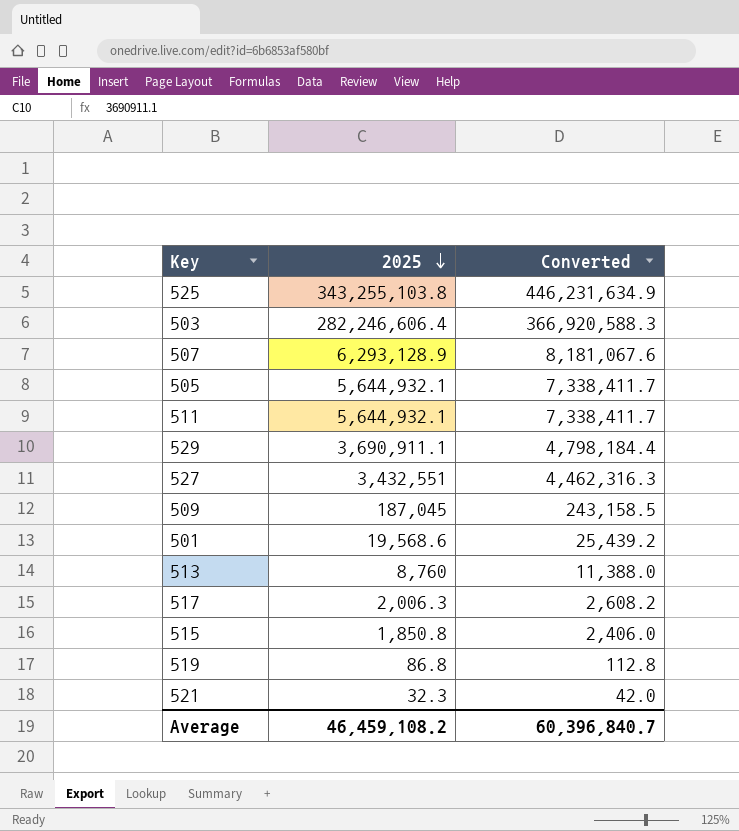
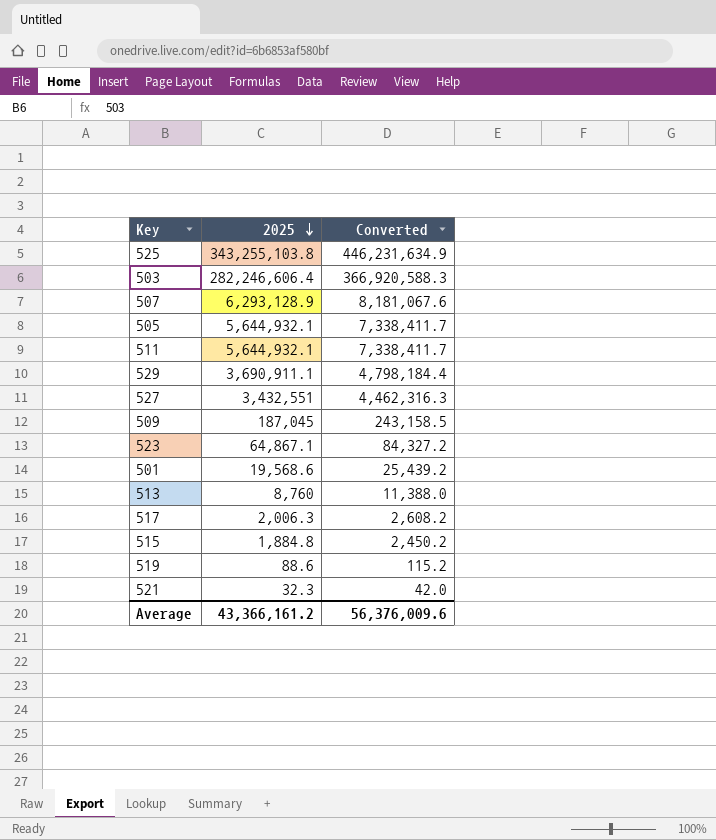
row 523: none -> 64,867.1 | 84,327.2
515 | 2025: 1,850.8 -> 1,884.8
515 | Converted: 2,406.0 -> 2,450.2
519 | 2025: 86.8 -> 88.6
519 | Converted: 112.8 -> 115.2
Average | 2025: 46,459,108.2 -> 43,366,161.2
Average | Converted: 60,396,840.7 -> 56,376,009.6

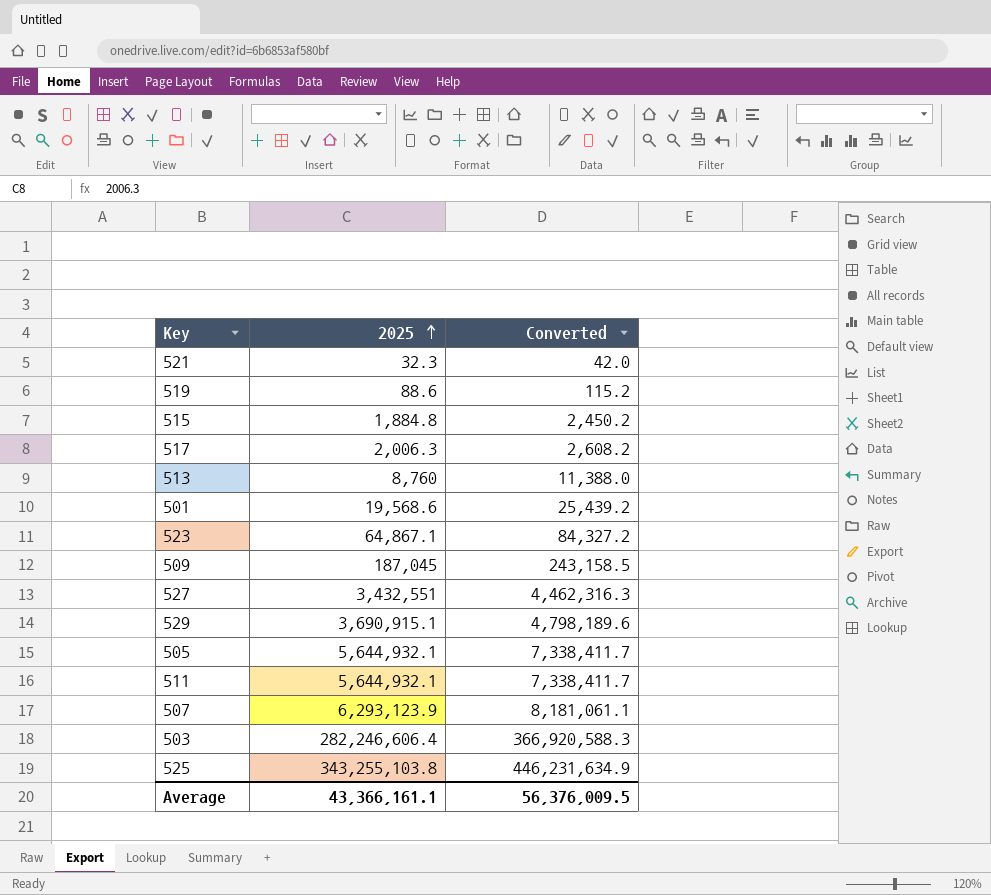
row order: 2025 descending -> 2025 ascending
529 | 2025: 3,690,911.1 -> 3,690,915.1
529 | Converted: 4,798,184.4 -> 4,798,189.6
507 | 2025: 6,293,128.9 -> 6,293,123.9
507 | Converted: 8,181,067.6 -> 8,181,061.1
Average | 2025: 43,366,161.2 -> 43,366,161.1
Average | Converted: 56,376,009.6 -> 56,376,009.5

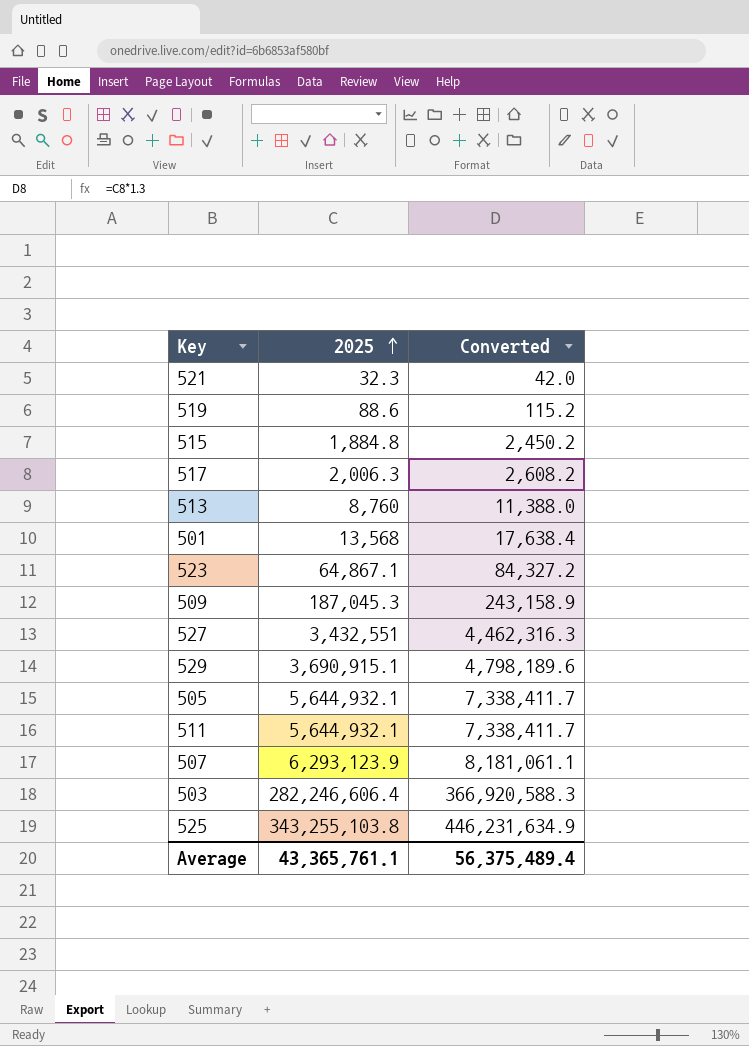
501 | 2025: 19,568.6 -> 13,568
501 | Converted: 25,439.2 -> 17,638.4
509 | 2025: 187,045 -> 187,045.3
509 | Converted: 243,158.5 -> 243,158.9
Average | 2025: 43,366,161.1 -> 43,365,761.1
Average | Converted: 56,376,009.5 -> 56,375,489.4

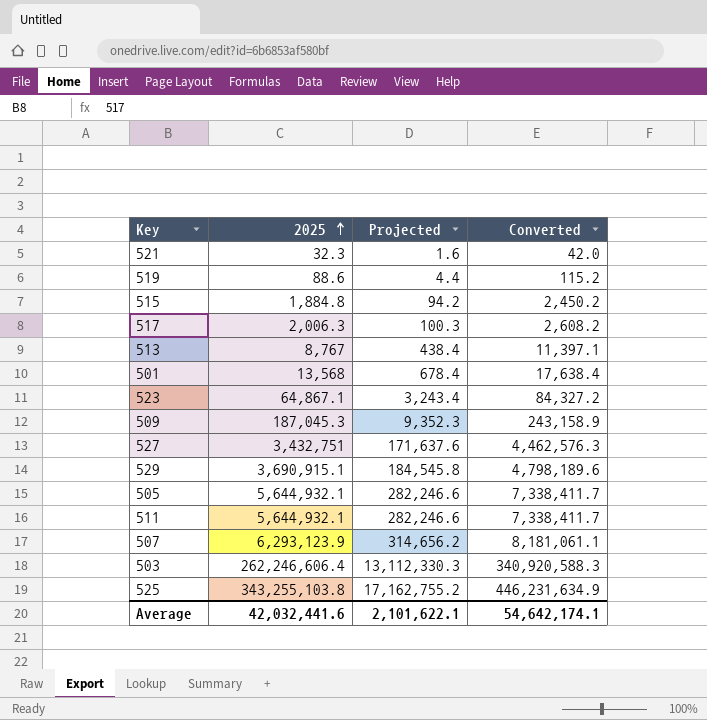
column Projected | formula: none -> [2025] * 0.05
513 | 2025: 8,760 -> 8,767
513 | Converted: 11,388.0 -> 11,397.1
527 | 2025: 3,432,551 -> 3,432,751
527 | Converted: 4,462,316.3 -> 4,462,576.3
503 | 2025: 282,246,606.4 -> 262,246,606.4
503 | Converted: 366,920,588.3 -> 340,920,588.3
Average | 2025: 43,365,761.1 -> 42,032,441.6
Average | Converted: 56,375,489.4 -> 54,642,174.1

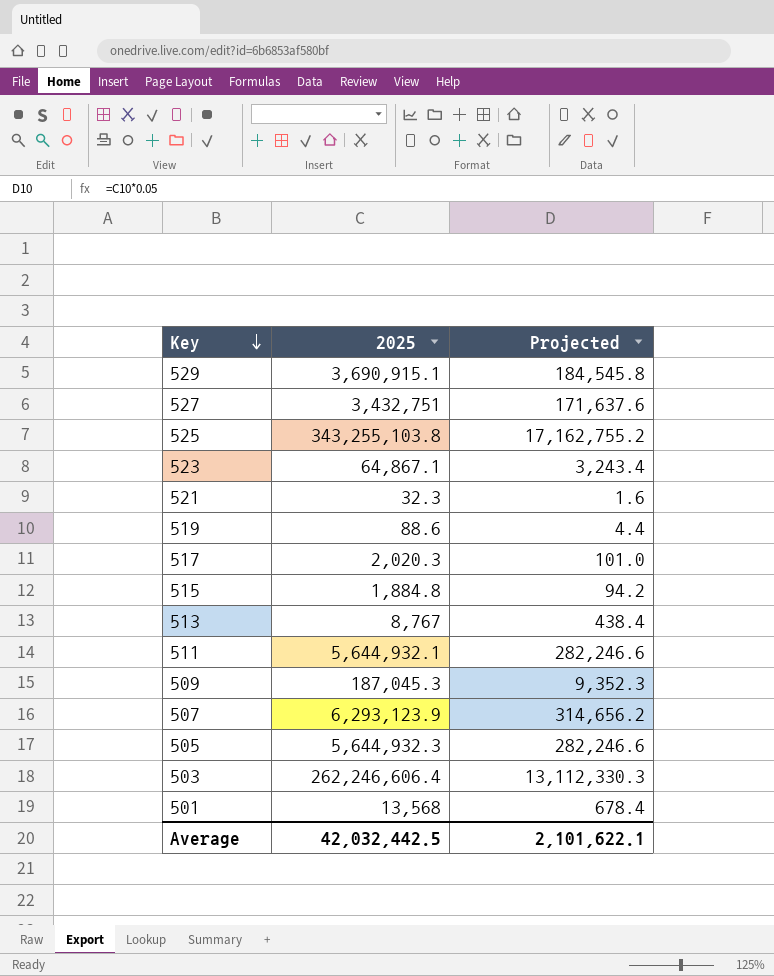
row order: 2025 ascending -> Key descending
column Converted | formula: [2025] * 1.3 -> none
517 | 2025: 2,006.3 -> 2,020.3
517 | Projected: 100.3 -> 101.0
505 | 2025: 5,644,932.1 -> 5,644,932.3
Average | 2025: 42,032,441.6 -> 42,032,442.5

